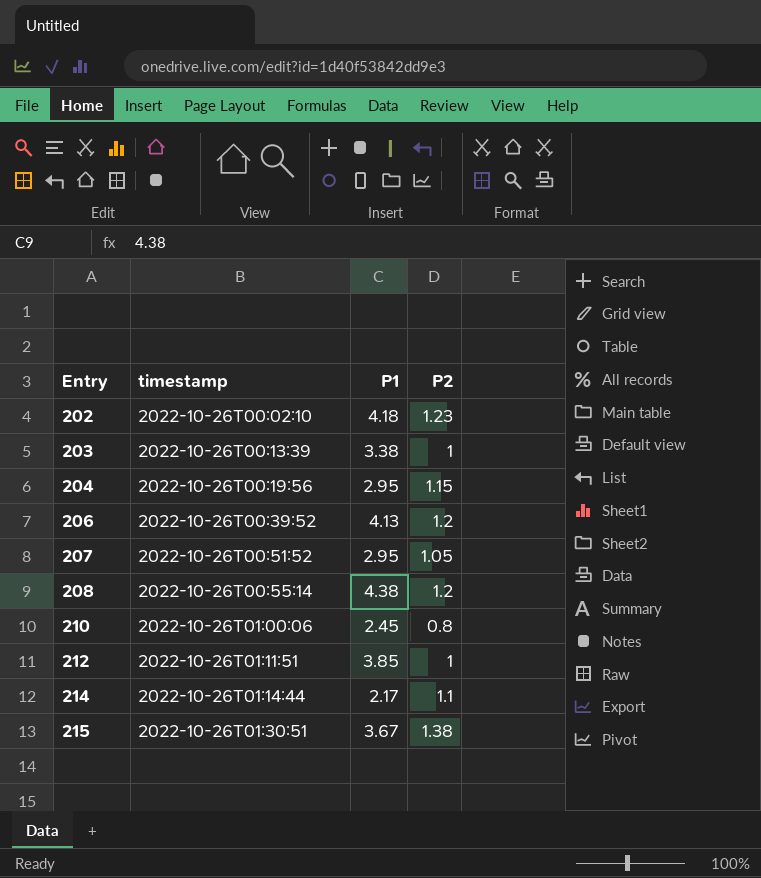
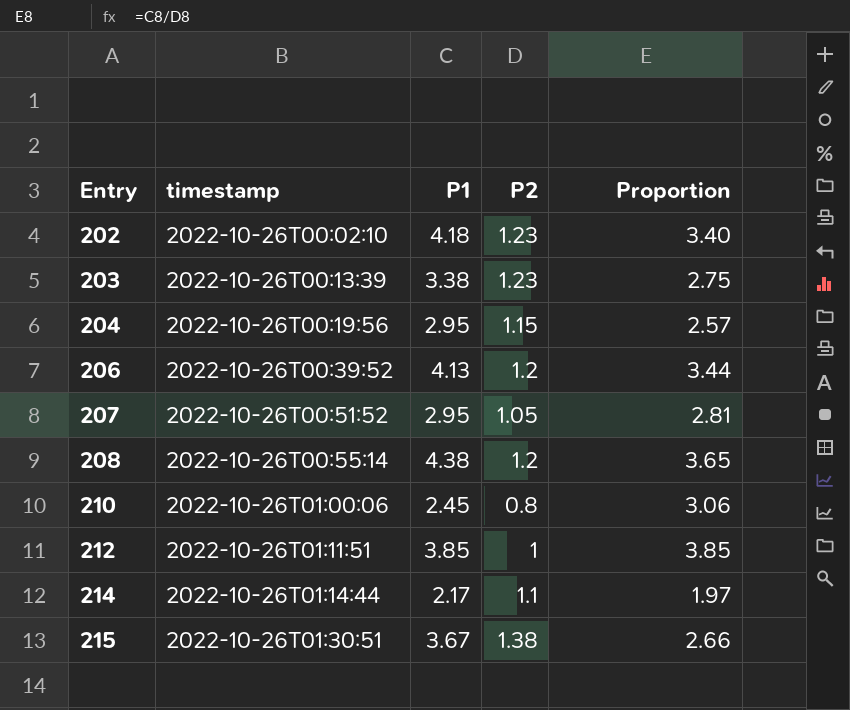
column Proportion | formula: none -> [P1] / [P2]
203 | P2: 1 -> 1.23

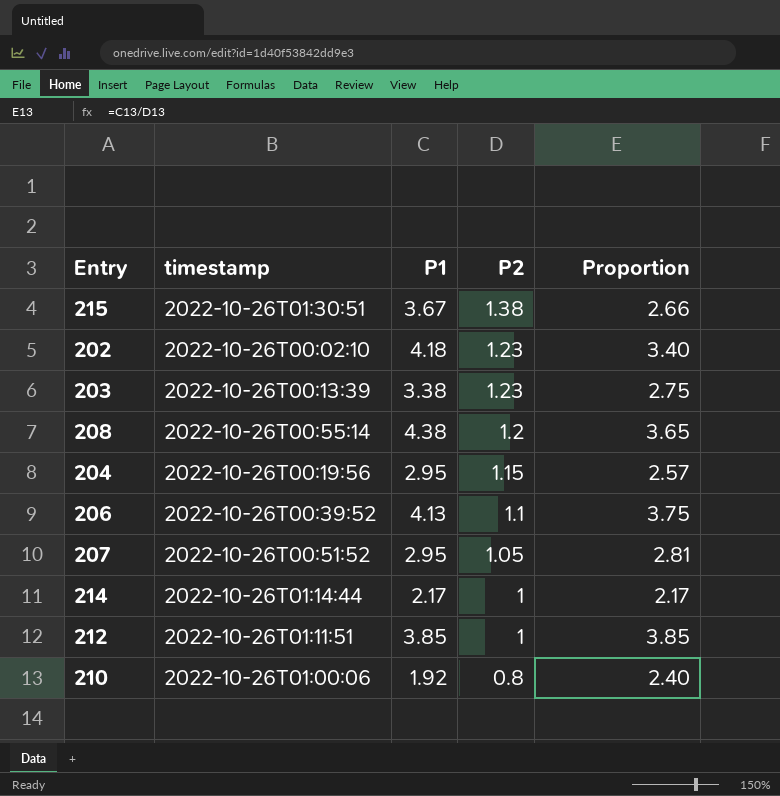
row order: Entry ascending -> P2 descending
206 | P2: 1.2 -> 1.1
206 | Proportion: 3.44 -> 3.75
214 | P2: 1.1 -> 1
214 | Proportion: 1.97 -> 2.17
210 | P1: 2.45 -> 1.92
210 | Proportion: 3.06 -> 2.40

